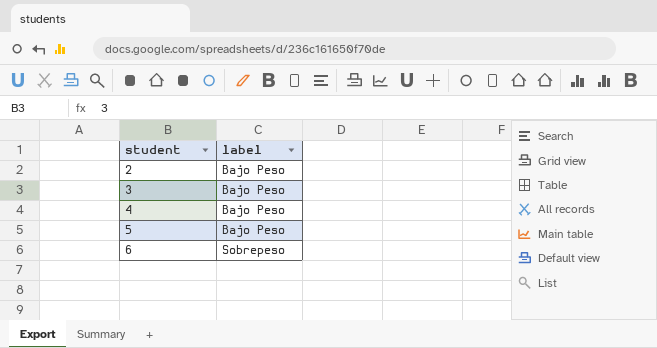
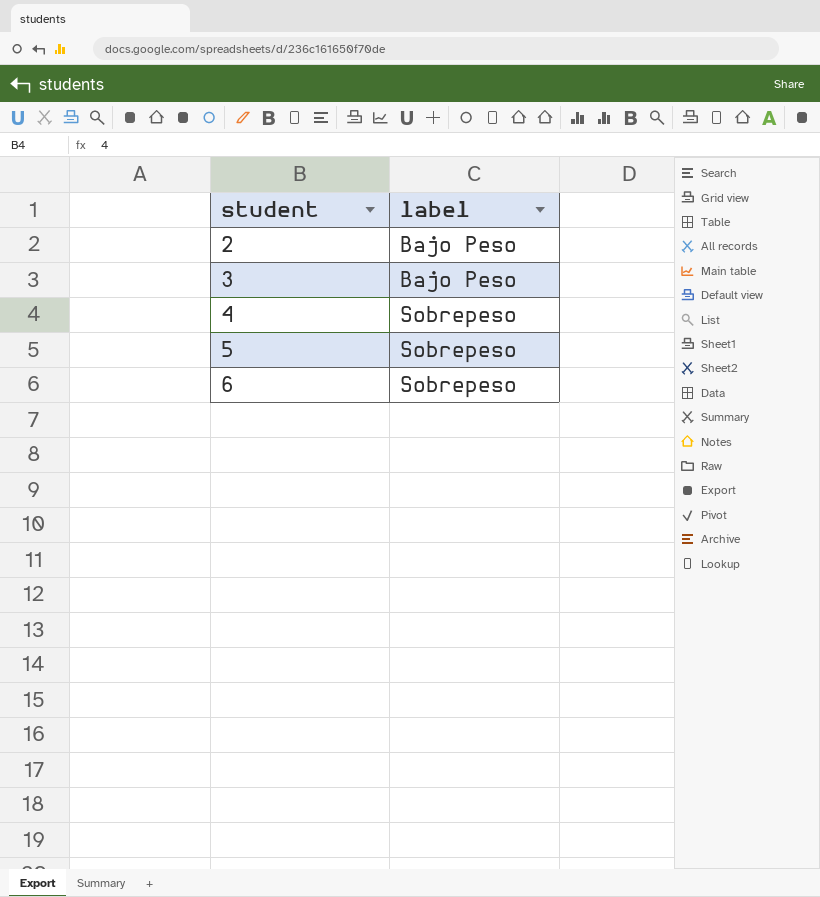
4 | label: Bajo Peso -> Sobrepeso
5 | label: Bajo Peso -> Sobrepeso

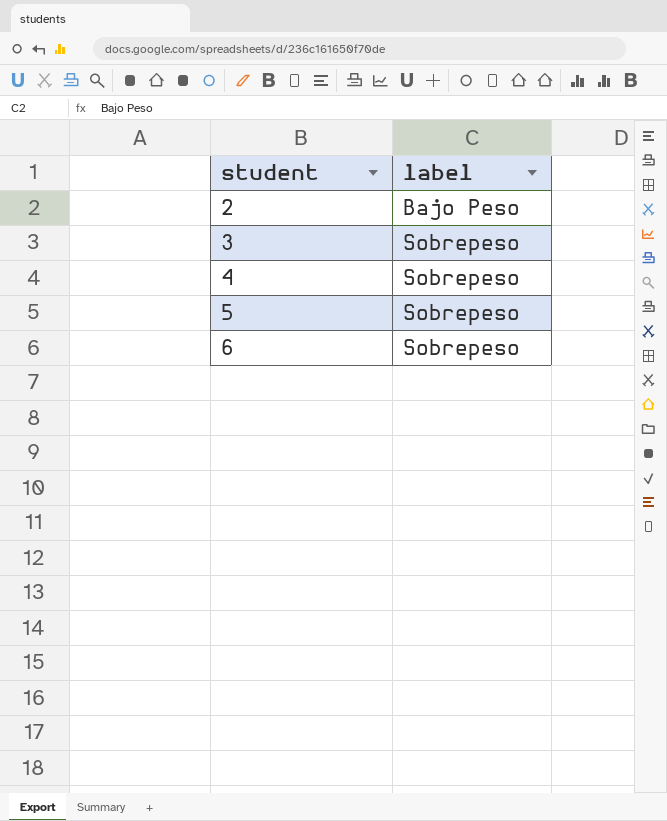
3 | label: Bajo Peso -> Sobrepeso

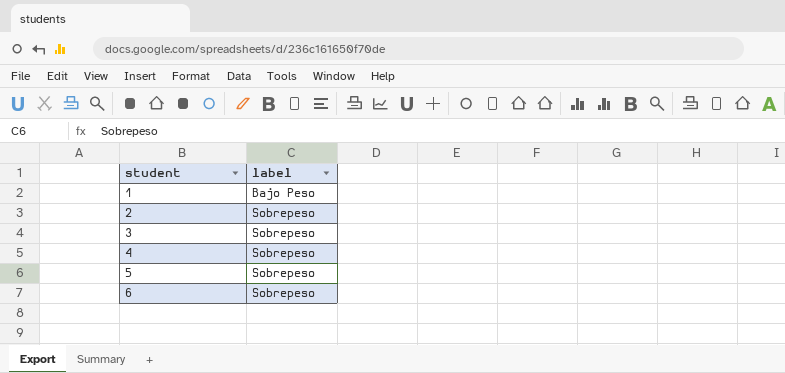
row 1: none -> Bajo Peso
2 | label: Bajo Peso -> Sobrepeso

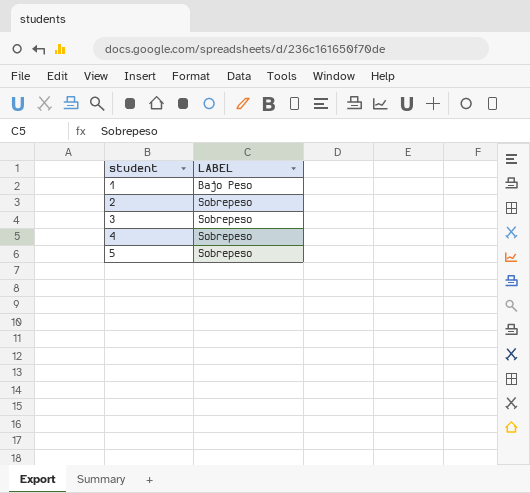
column name: label -> LABEL
row 6: Sobrepeso -> none

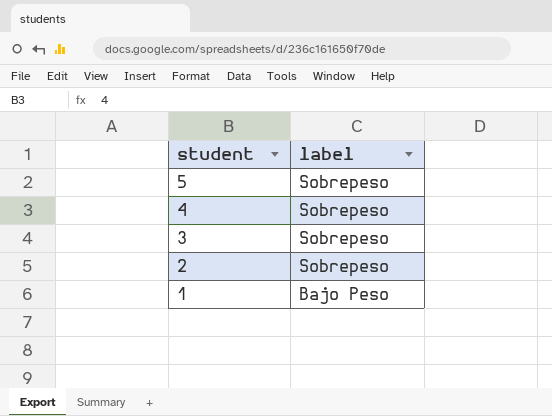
row order: student ascending -> student descending
column name: LABEL -> label

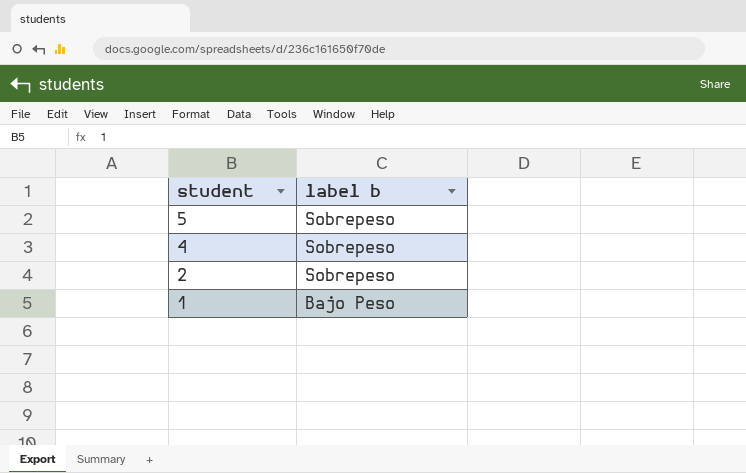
column name: label -> label b
row 3: Sobrepeso -> none

